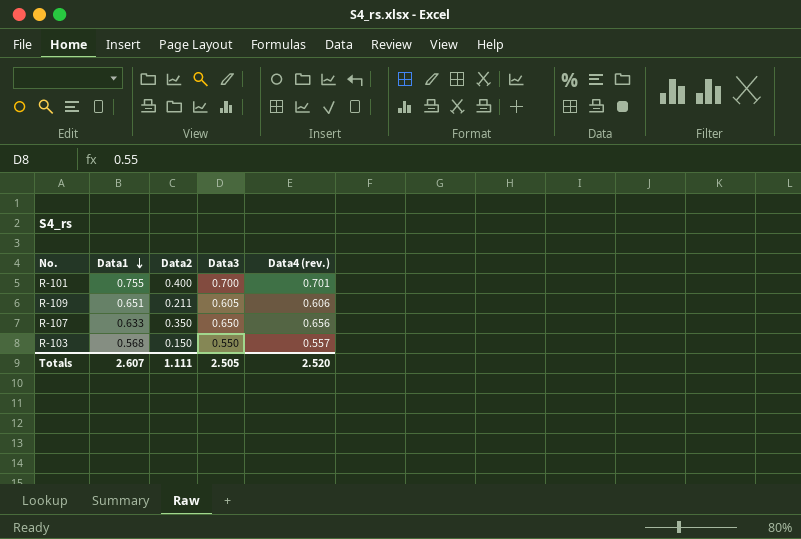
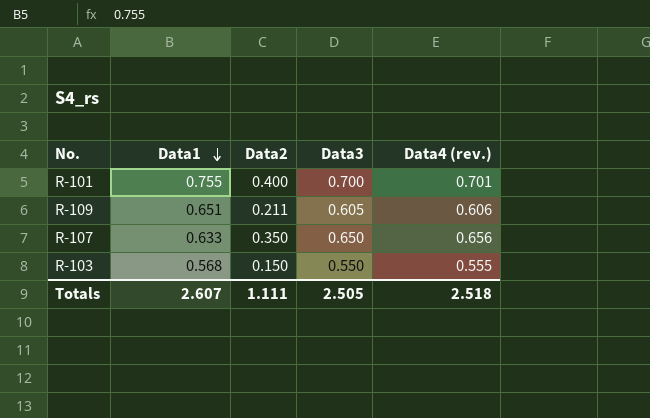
R-103 | Data4 (rev.): 0.557 -> 0.555
Totals | Data4 (rev.): 2.520 -> 2.518

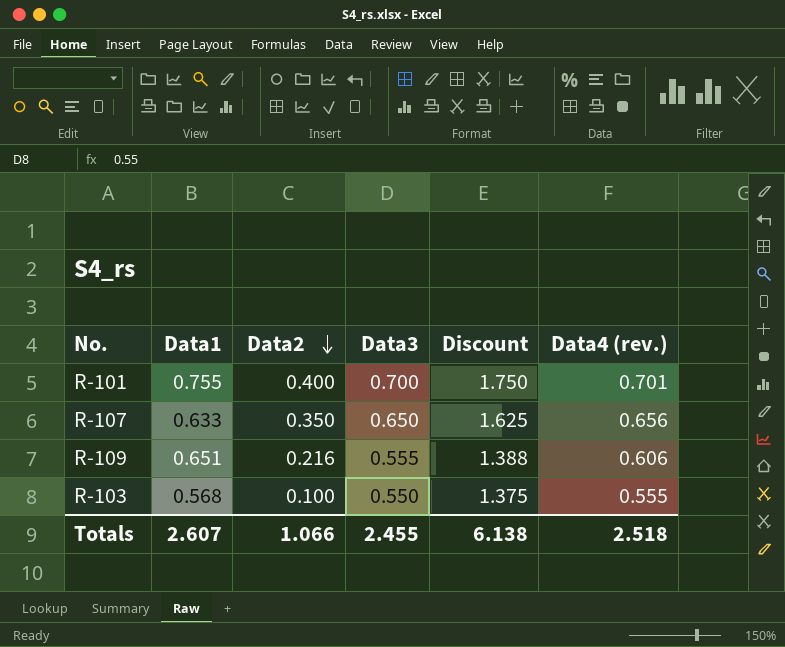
row order: Data1 descending -> Data2 descending
column Discount | formula: none -> [Data3] * 2.5
R-109 | Data2: 0.211 -> 0.216
R-109 | Data3: 0.605 -> 0.555
R-103 | Data2: 0.150 -> 0.100
Totals | Data2: 1.111 -> 1.066
Totals | Data3: 2.505 -> 2.455

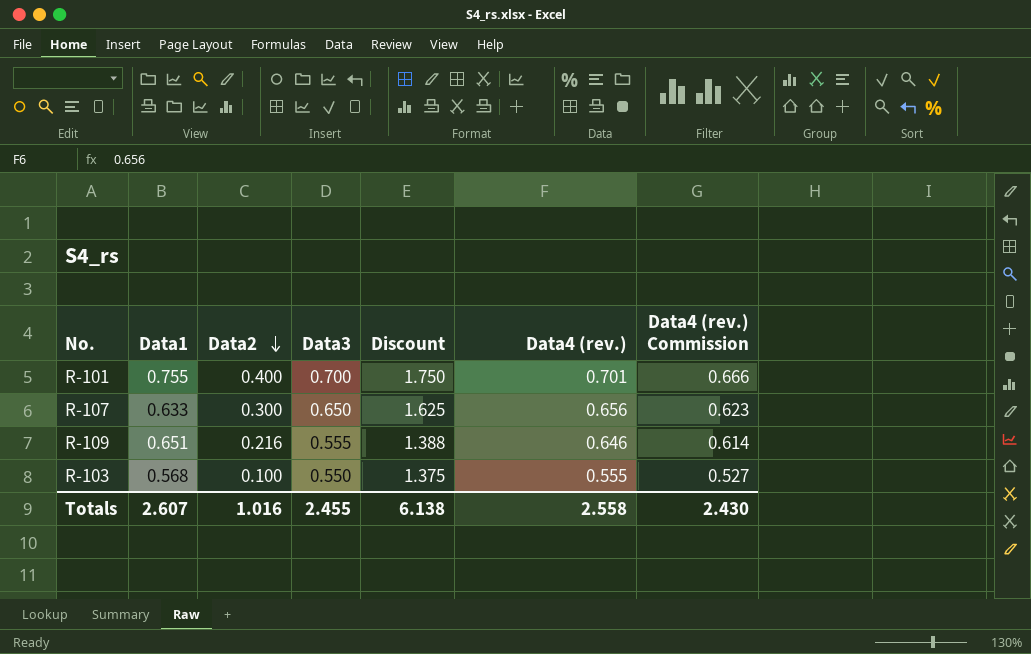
column Data4 (rev.) Commission | formula: none -> [Data4 (rev.)] * 0.95
R-107 | Data2: 0.350 -> 0.300
R-109 | Data4 (rev.): 0.606 -> 0.646
Totals | Data2: 1.066 -> 1.016
Totals | Data4 (rev.): 2.518 -> 2.558

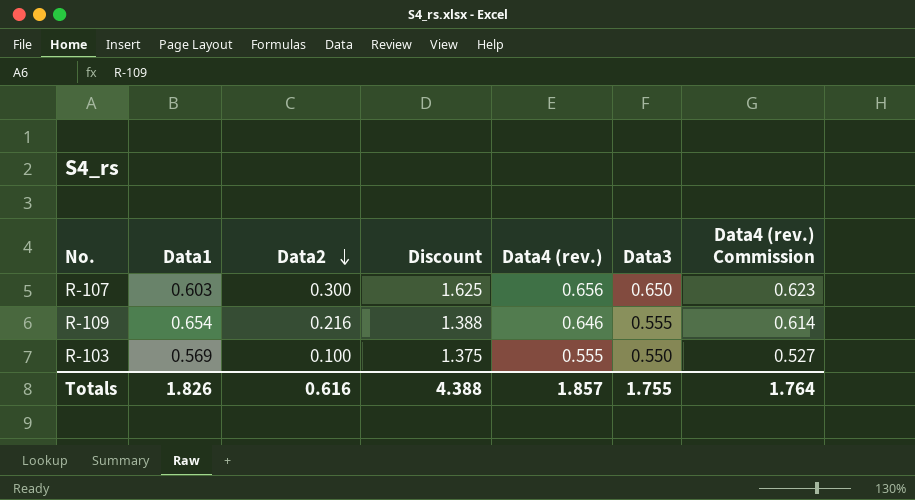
column Data3 | position: 4 -> 6
row R-101: 0.755 | 0.400 | 0.700 | 1.750 | 0.701 | 0.666 -> none
R-107 | Data1: 0.633 -> 0.603
R-109 | Data1: 0.651 -> 0.654
R-103 | Data1: 0.568 -> 0.569
Totals | Data1: 2.607 -> 1.826
Totals | Data2: 1.016 -> 0.616
Totals | Discount: 6.138 -> 4.388
Totals | Data4 (rev.): 2.558 -> 1.857
Totals | Data3: 2.455 -> 1.755
Totals | Data4 (rev.) Commission: 2.430 -> 1.764

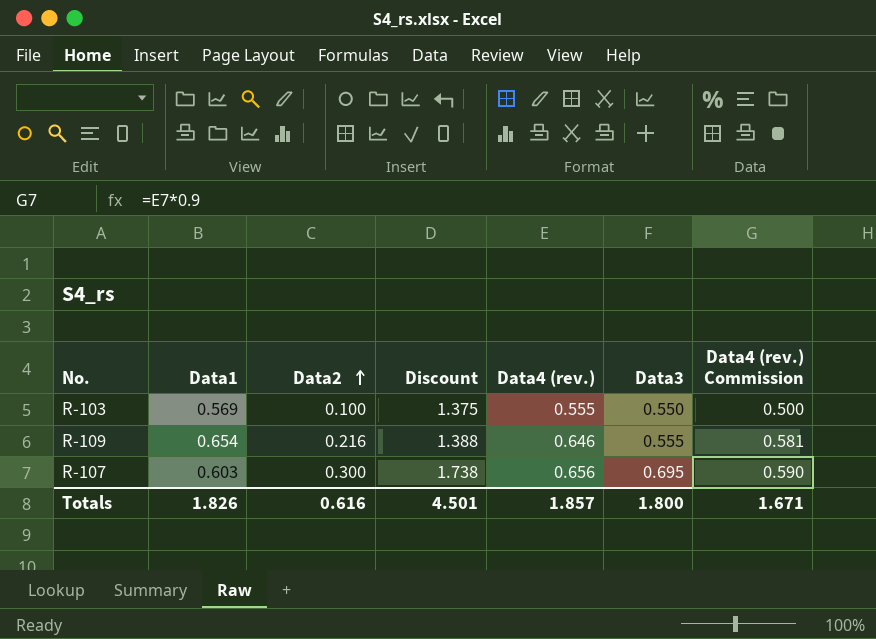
row order: Data2 descending -> Data2 ascending
column Data4 (rev.) Commission | formula: [Data4 (rev.)] * 0.95 -> [Data4 (rev.)] * 0.9
R-107 | Discount: 1.625 -> 1.738
R-107 | Data3: 0.650 -> 0.695
Totals | Discount: 4.388 -> 4.501
Totals | Data3: 1.755 -> 1.800
Totals | Data4 (rev.) Commission: 1.764 -> 1.671

